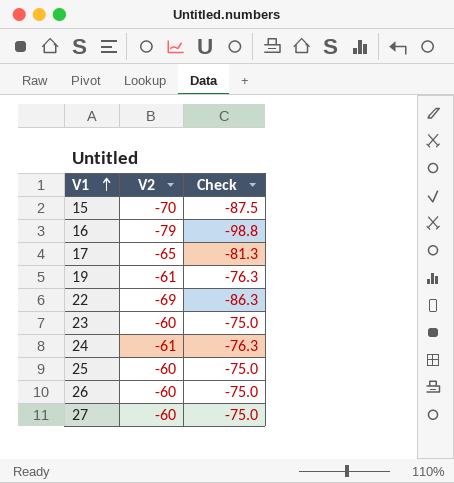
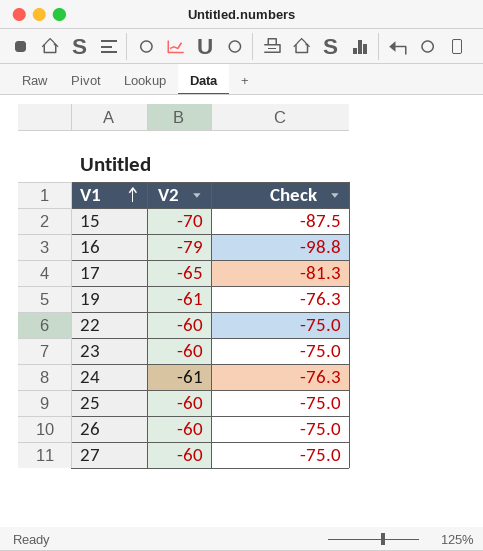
22 | V2: -69 -> -60
22 | Check: -86.3 -> -75.0

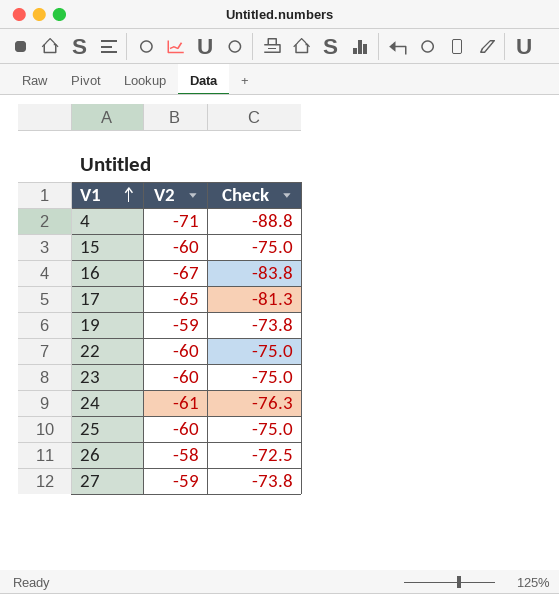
row 4: none -> -71 | -88.8
15 | V2: -70 -> -60
15 | Check: -87.5 -> -75.0
16 | V2: -79 -> -67
16 | Check: -98.8 -> -83.8
19 | V2: -61 -> -59
19 | Check: -76.3 -> -73.8
26 | V2: -60 -> -58
26 | Check: -75.0 -> -72.5
27 | V2: -60 -> -59
27 | Check: -75.0 -> -73.8

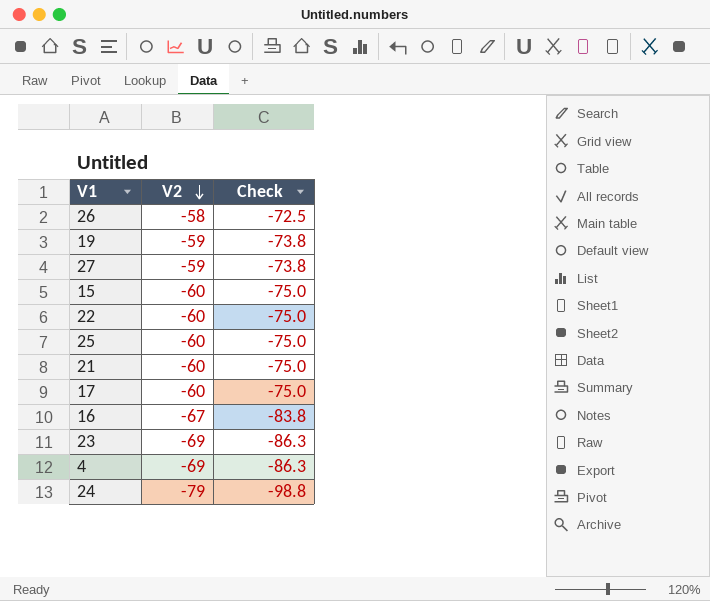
row order: V1 ascending -> V2 descending
row 21: none -> -60 | -75.0
17 | V2: -65 -> -60
17 | Check: -81.3 -> -75.0
23 | V2: -60 -> -69
23 | Check: -75.0 -> -86.3
4 | V2: -71 -> -69
4 | Check: -88.8 -> -86.3
24 | V2: -61 -> -79
24 | Check: -76.3 -> -98.8

